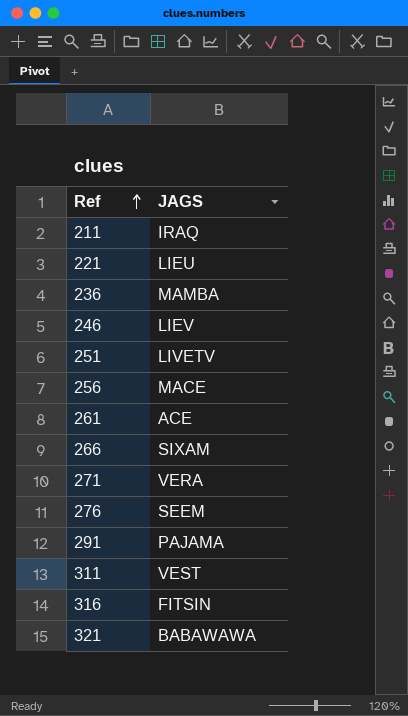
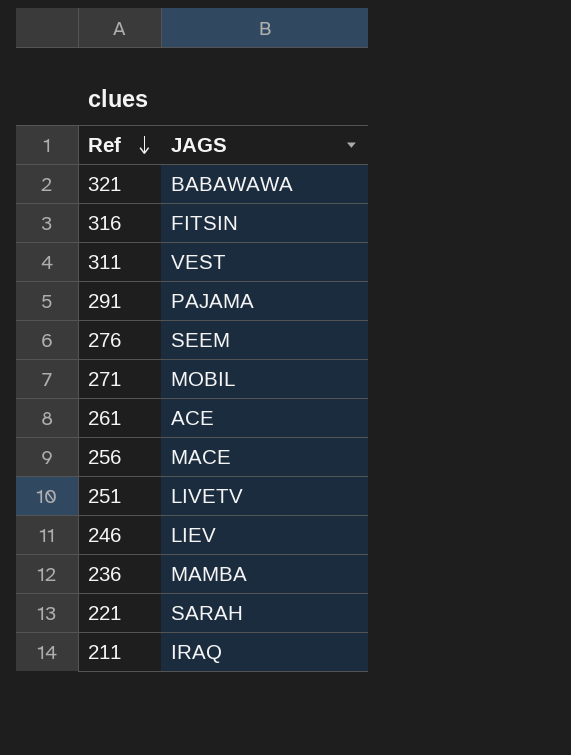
row order: Ref ascending -> Ref descending
row 266: SIXAM -> none
271 | JAGS: VERA -> MOBIL
221 | JAGS: LIEU -> SARAH

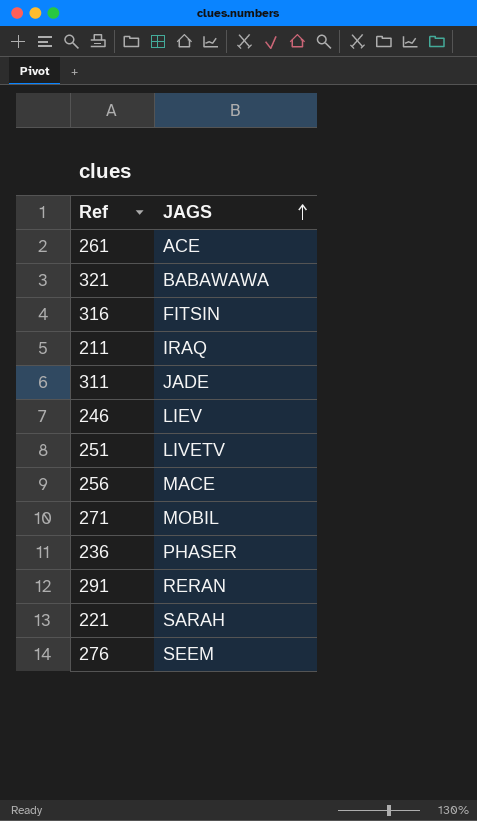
row order: Ref descending -> JAGS ascending
311 | JAGS: VEST -> JADE
236 | JAGS: MAMBA -> PHASER
291 | JAGS: PAJAMA -> RERAN

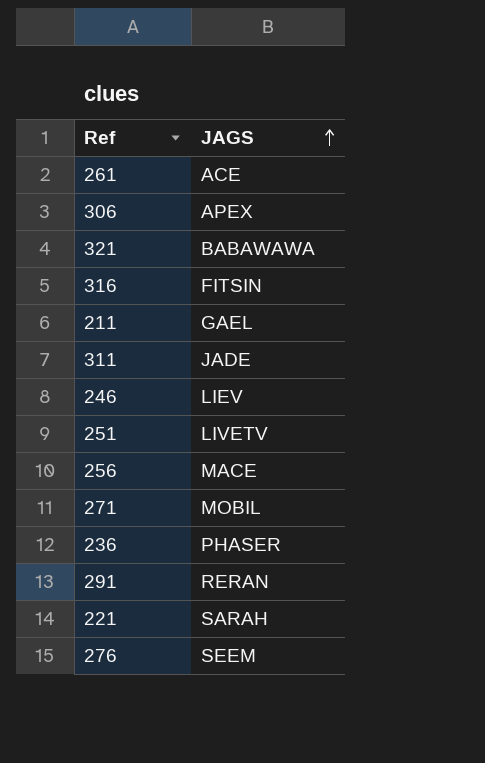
row 306: none -> APEX
211 | JAGS: IRAQ -> GAEL

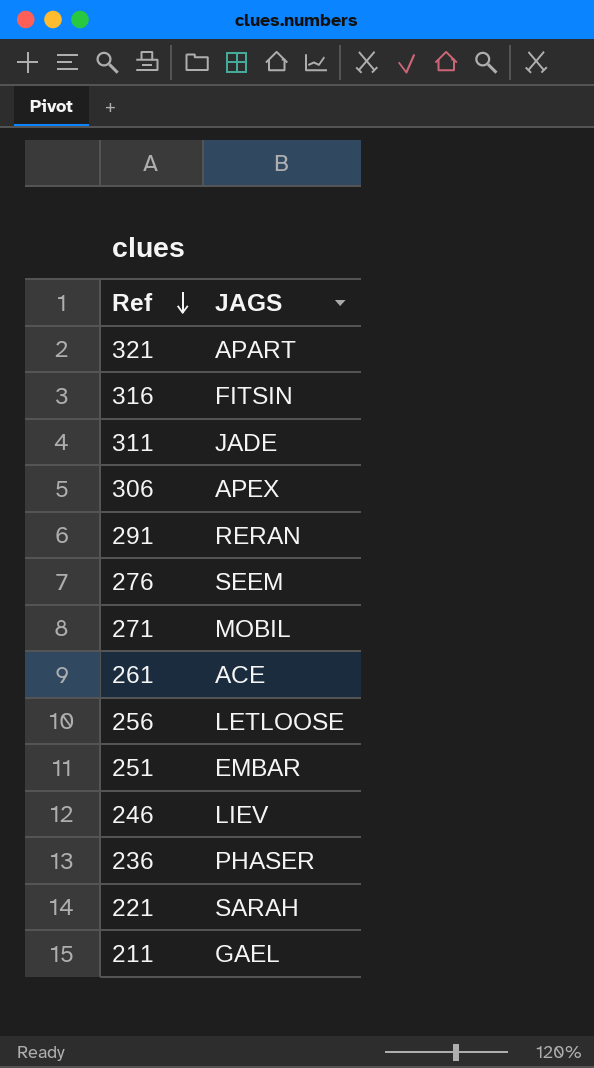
row order: JAGS ascending -> Ref descending
321 | JAGS: BABAWAWA -> APART
256 | JAGS: MACE -> LETLOOSE
251 | JAGS: LIVETV -> EMBAR

